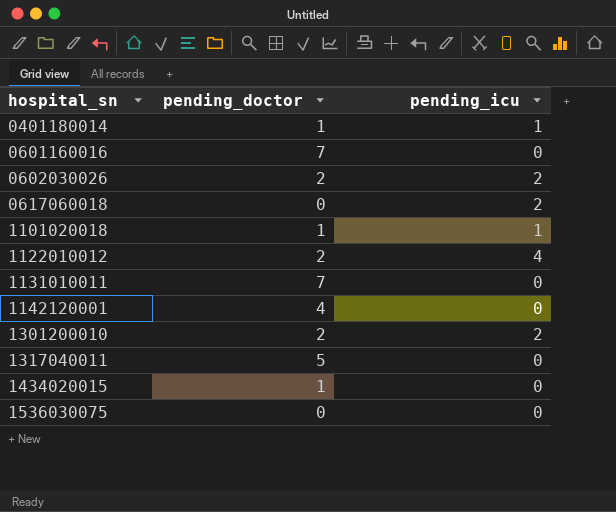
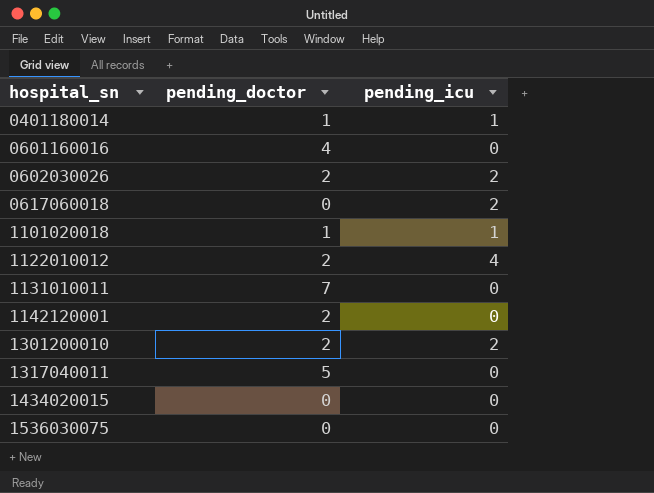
0601160016 | pending_doctor: 7 -> 4
1142120001 | pending_doctor: 4 -> 2
1434020015 | pending_doctor: 1 -> 0

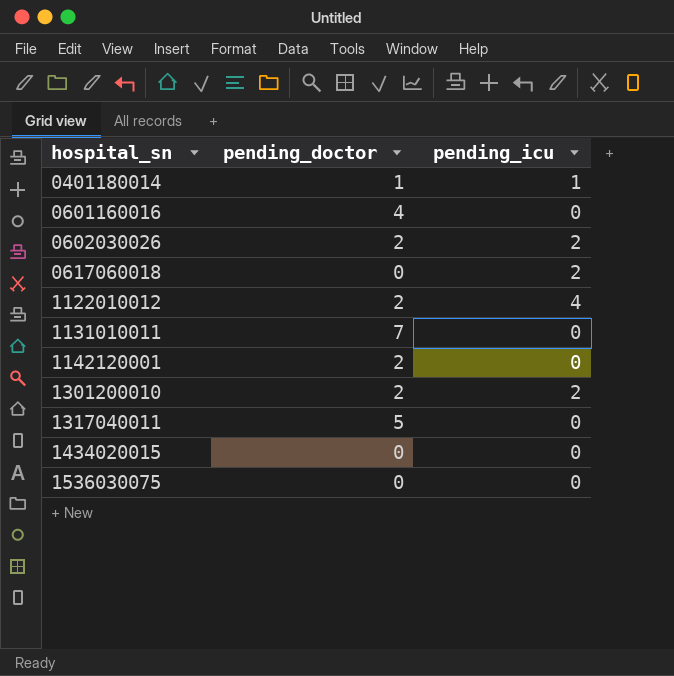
row 1101020018: 1 | 1 -> none

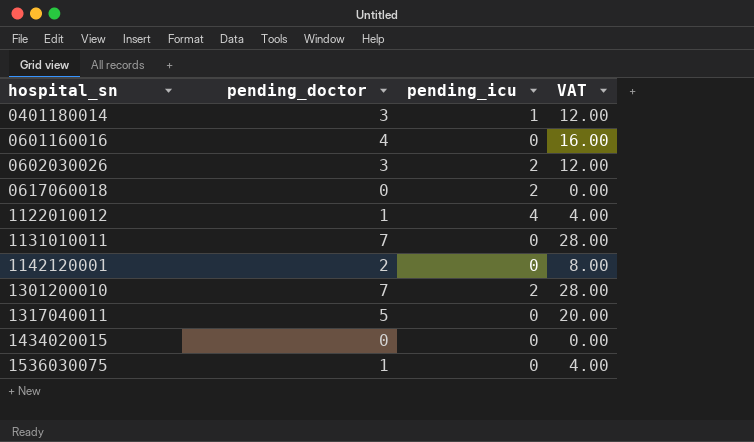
column VAT | formula: none -> [pending_doctor] * 4
0401180014 | pending_doctor: 1 -> 3
0602030026 | pending_doctor: 2 -> 3
1122010012 | pending_doctor: 2 -> 1
1301200010 | pending_doctor: 2 -> 7
1536030075 | pending_doctor: 0 -> 1

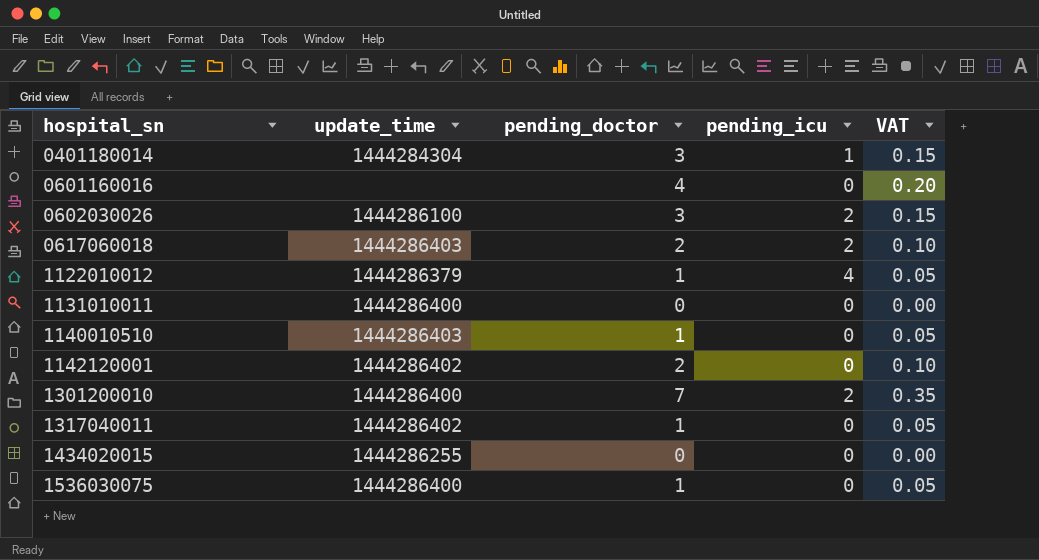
column update_time | position: none -> 2
column VAT | formula: [pending_doctor] * 4 -> [pending_doctor] * 0.05
0617060018 | pending_doctor: 0 -> 2
1131010011 | pending_doctor: 7 -> 0
row 1140010510: none -> 1444286403 | 1 | 0 | 0.05
1317040011 | pending_doctor: 5 -> 1

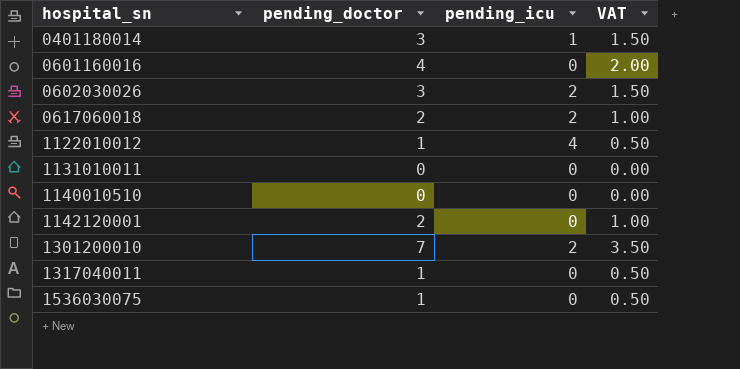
column update_time | position: 2 -> none
column VAT | formula: [pending_doctor] * 0.05 -> [pending_doctor] * 0.5
row 1434020015: 1444286255 | 0 | 0 | 0.00 -> none
1140010510 | pending_doctor: 1 -> 0

